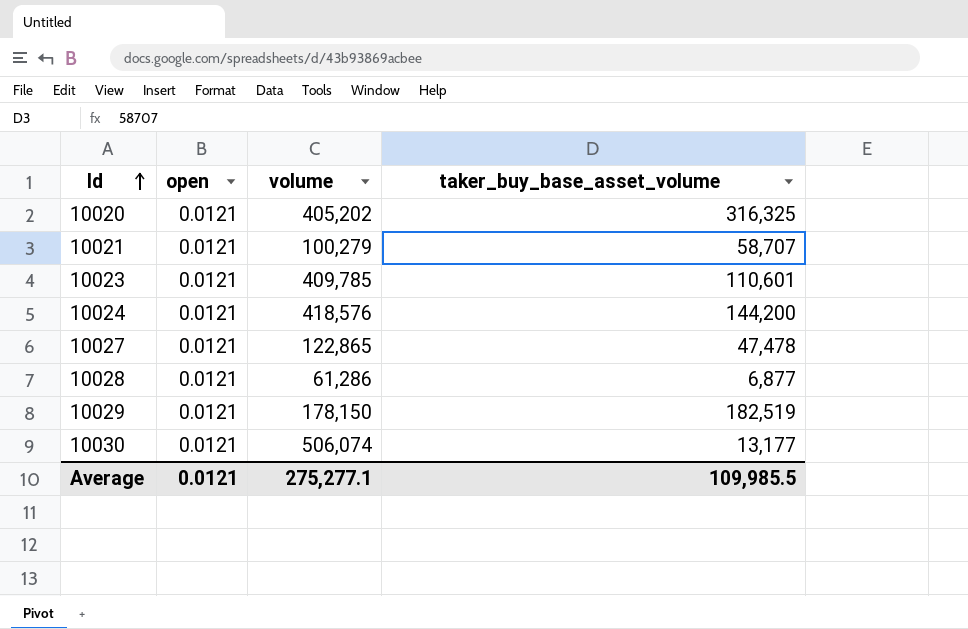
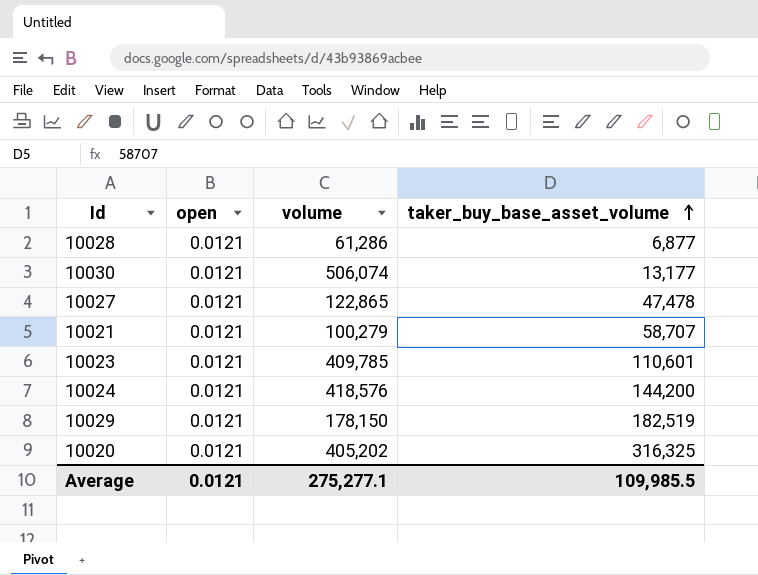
row order: Id ascending -> taker_buy_base_asset_volume ascending

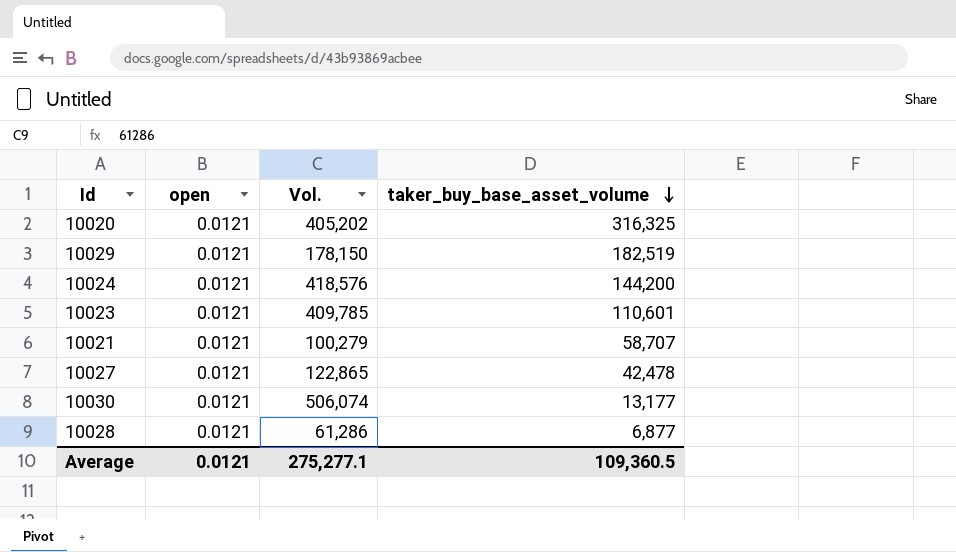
row order: taker_buy_base_asset_volume ascending -> taker_buy_base_asset_volume descending
column name: volume -> Vol.
10027 | taker_buy_base_asset_volume: 47,478 -> 42,478
Average | taker_buy_base_asset_volume: 109,985.5 -> 109,360.5

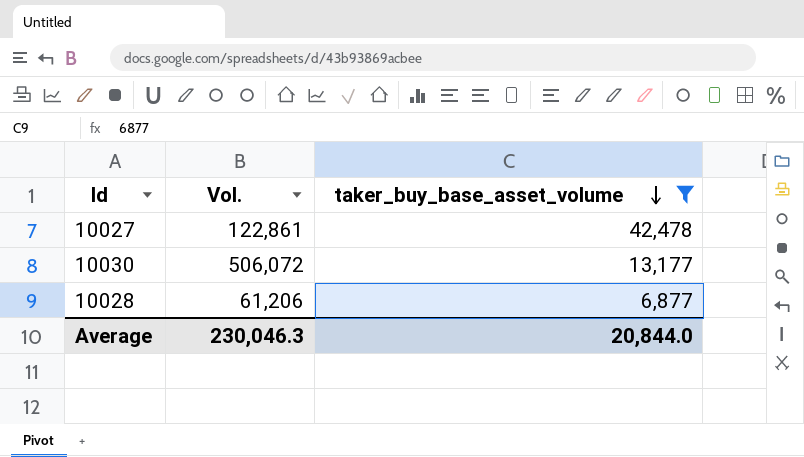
filter: none -> taker_buy_base_asset_volume <= 42,478
column open | position: 2 -> none
10027 | Vol.: 122,865 -> 122,861
10030 | Vol.: 506,074 -> 506,072
10028 | Vol.: 61,286 -> 61,206
Average | Vol.: 275,277.1 -> 230,046.3
Average | taker_buy_base_asset_volume: 109,360.5 -> 20,844.0

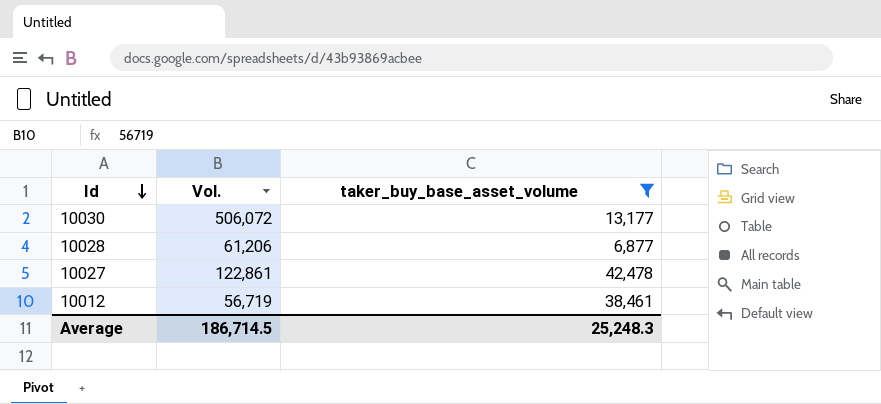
row order: taker_buy_base_asset_volume descending -> Id descending
row 10012: none -> 56,719 | 38,461
Average | Vol.: 230,046.3 -> 186,714.5
Average | taker_buy_base_asset_volume: 20,844.0 -> 25,248.3

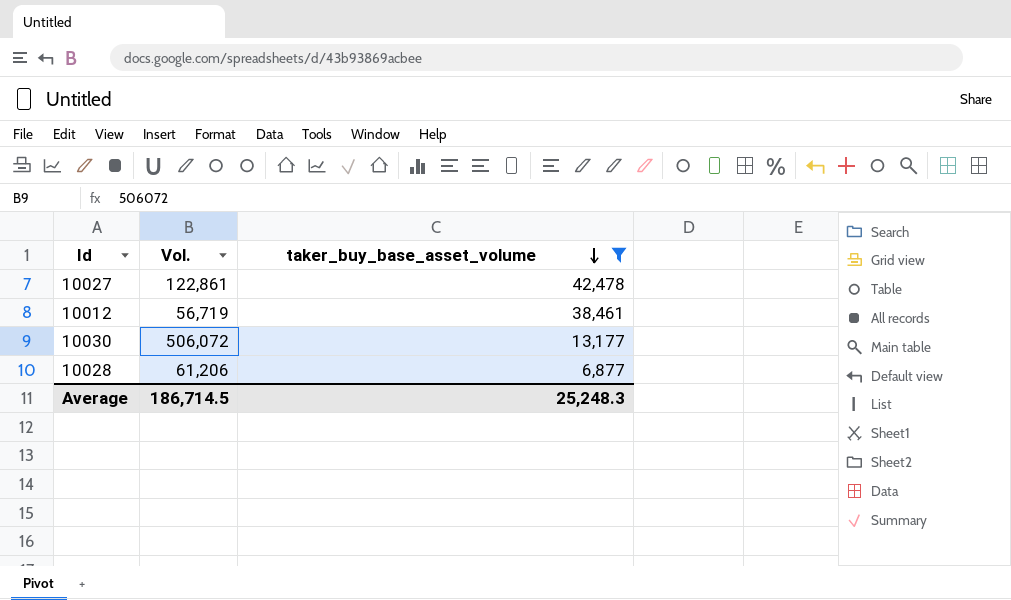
row order: Id descending -> taker_buy_base_asset_volume descending

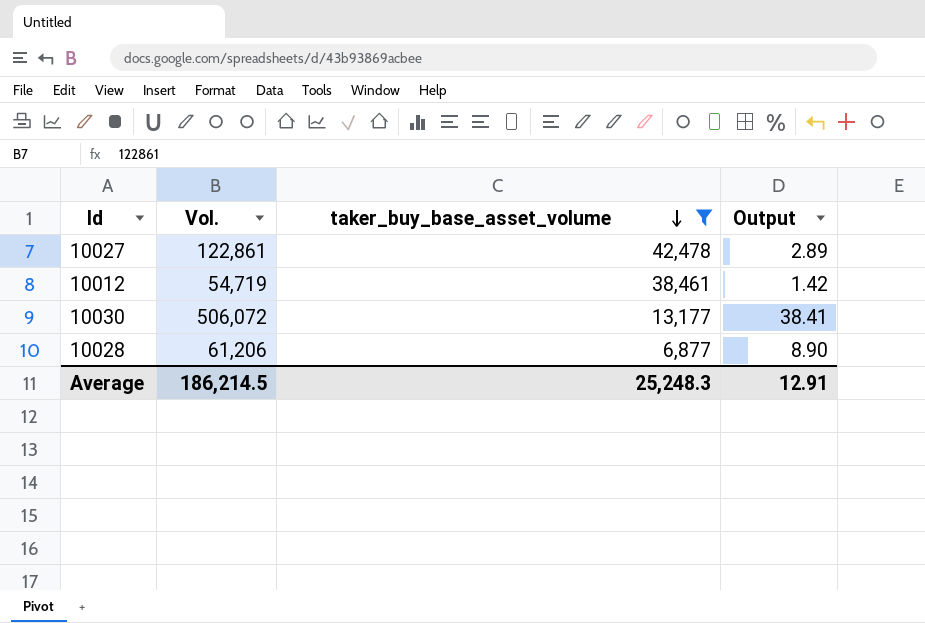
column Output | formula: none -> [Vol.] / [taker_buy_base_asset_volume]
10012 | Vol.: 56,719 -> 54,719
Average | Vol.: 186,714.5 -> 186,214.5

